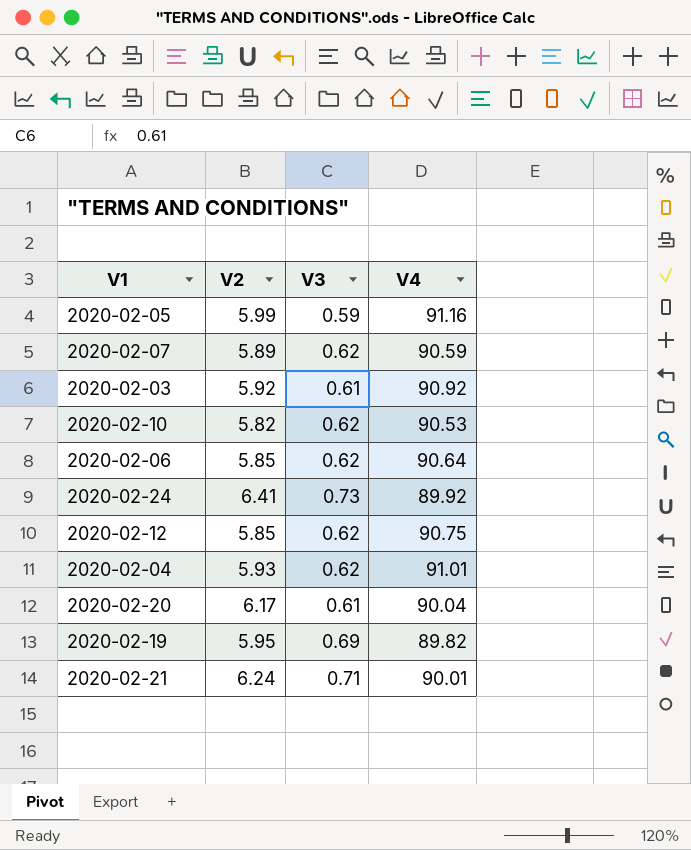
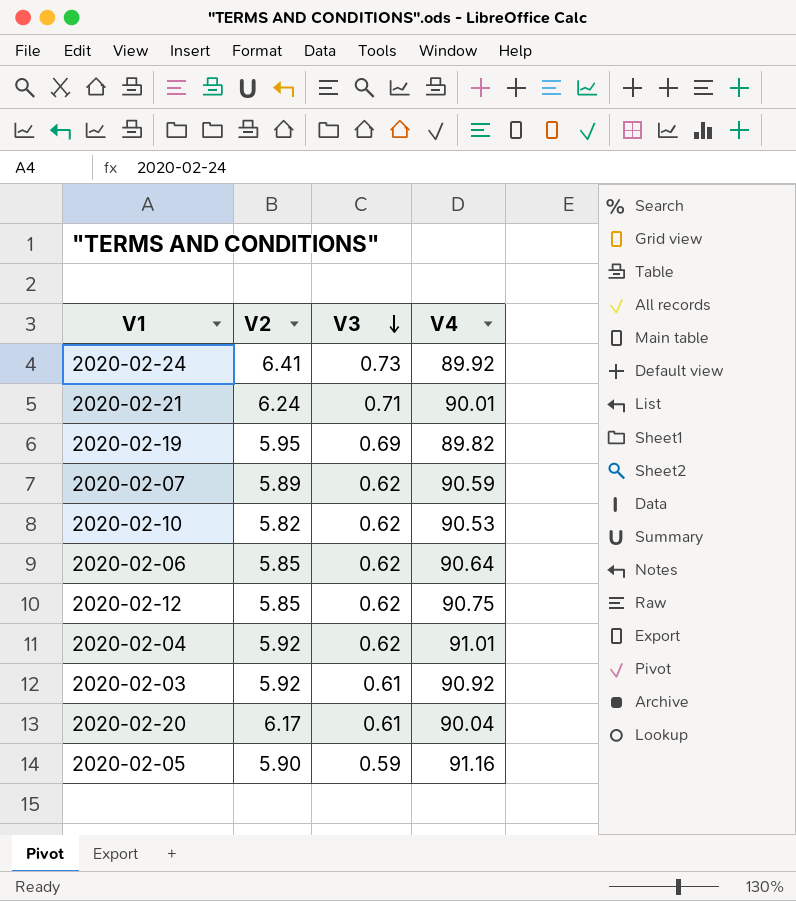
row order: none -> V3 descending
2020-02-04 | V2: 5.93 -> 5.92
2020-02-05 | V2: 5.99 -> 5.90

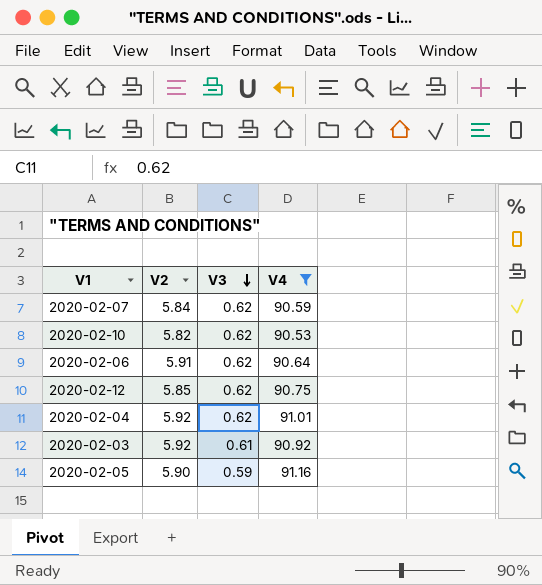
filter: none -> V4 >= 90.53
2020-02-07 | V2: 5.89 -> 5.84
2020-02-06 | V2: 5.85 -> 5.91

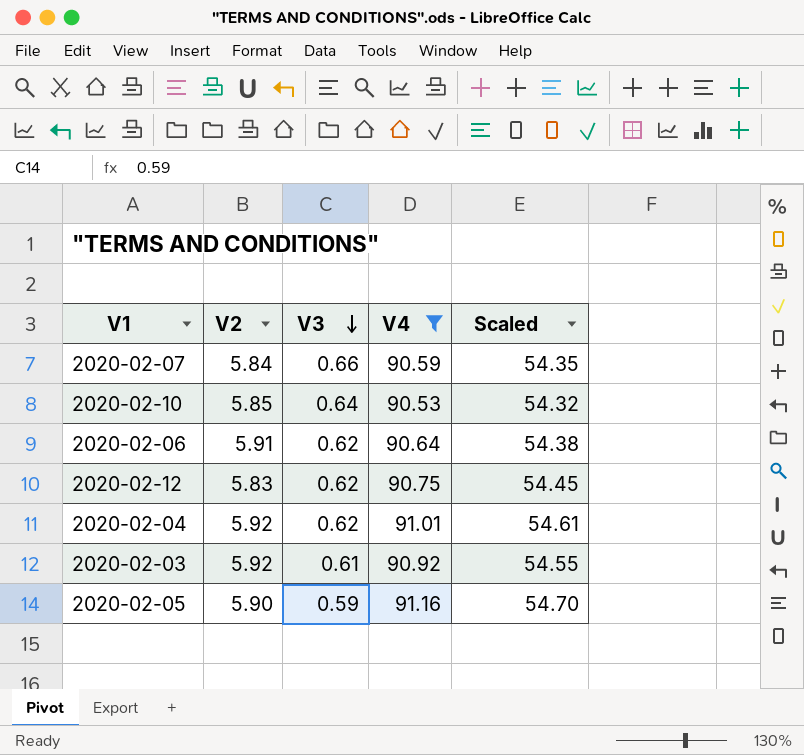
column Scaled | formula: none -> [V4] * 0.6
2020-02-07 | V3: 0.62 -> 0.66
2020-02-10 | V2: 5.82 -> 5.85
2020-02-10 | V3: 0.62 -> 0.64
2020-02-12 | V2: 5.85 -> 5.83

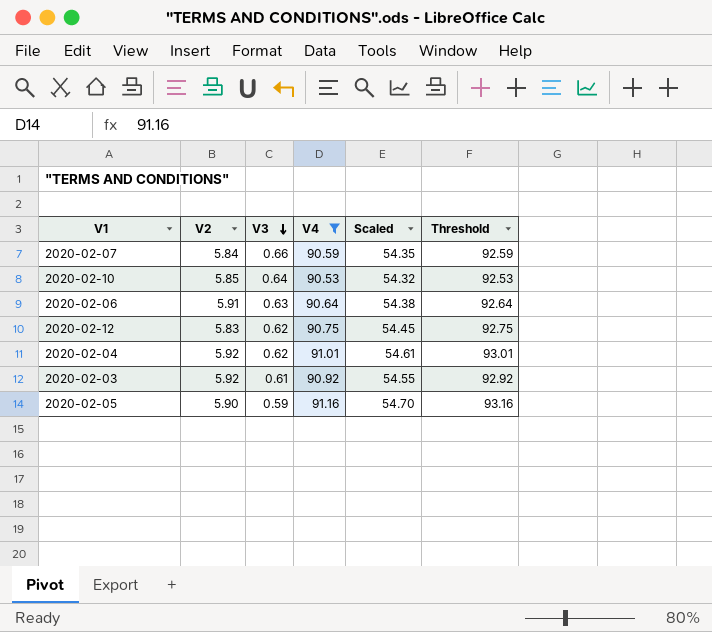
column Threshold | formula: none -> [V4] + 2
2020-02-06 | V3: 0.62 -> 0.63

